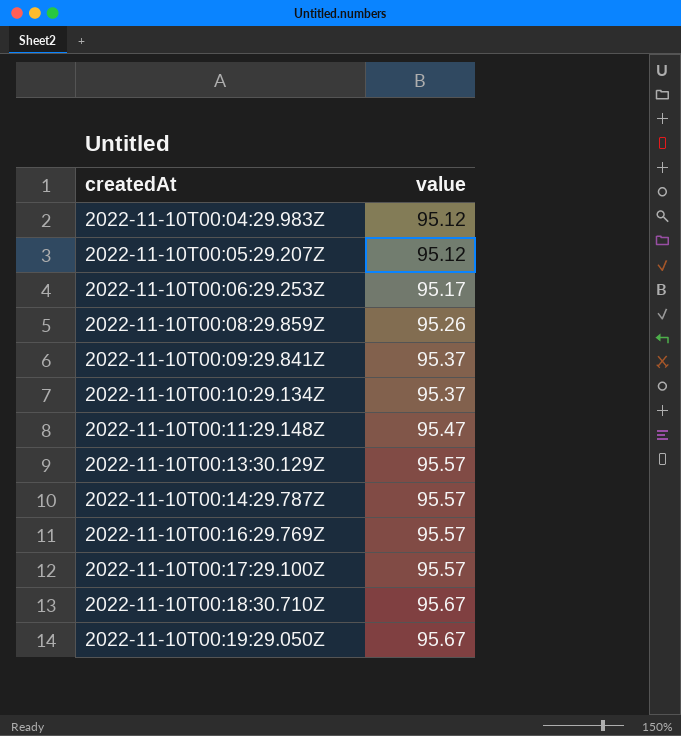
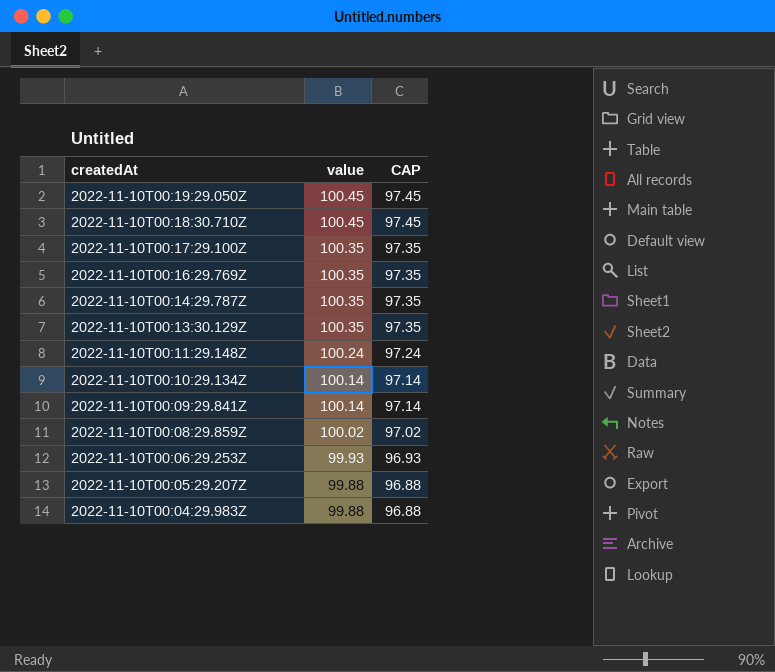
row order: createdAt ascending -> createdAt descending
column CAP | formula: none -> [value] - 3
2022-11-10T00:19:29.050Z | value: 95.67 -> 100.45
2022-11-10T00:18:30.710Z | value: 95.67 -> 100.45
2022-11-10T00:17:29.100Z | value: 95.57 -> 100.35
2022-11-10T00:16:29.769Z | value: 95.57 -> 100.35
2022-11-10T00:14:29.787Z | value: 95.57 -> 100.35
2022-11-10T00:13:30.129Z | value: 95.57 -> 100.35
2022-11-10T00:11:29.148Z | value: 95.47 -> 100.24
2022-11-10T00:10:29.134Z | value: 95.37 -> 100.14
2022-11-10T00:09:29.841Z | value: 95.37 -> 100.14
2022-11-10T00:08:29.859Z | value: 95.26 -> 100.02
2022-11-10T00:06:29.253Z | value: 95.17 -> 99.93
2022-11-10T00:05:29.207Z | value: 95.12 -> 99.88
2022-11-10T00:04:29.983Z | value: 95.12 -> 99.88

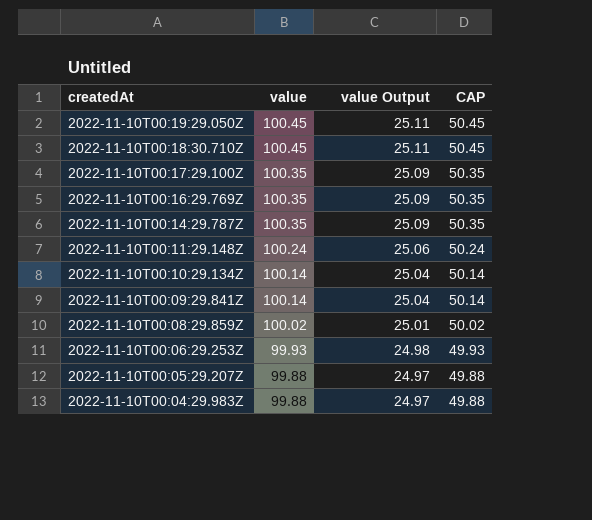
column value Output | formula: none -> [value] * 0.25
column CAP | formula: [value] - 3 -> [value] - 50
row 2022-11-10T00:13:30.129Z: 100.35 | 97.35 -> none

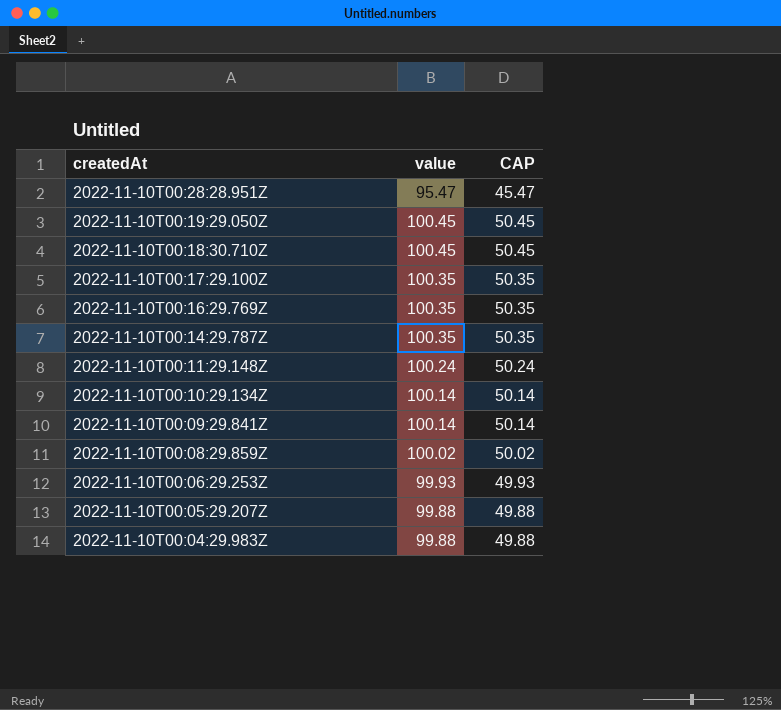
column value Output | formula: [value] * 0.25 -> none
row 2022-11-10T00:28:28.951Z: none -> 95.47 | 45.47

